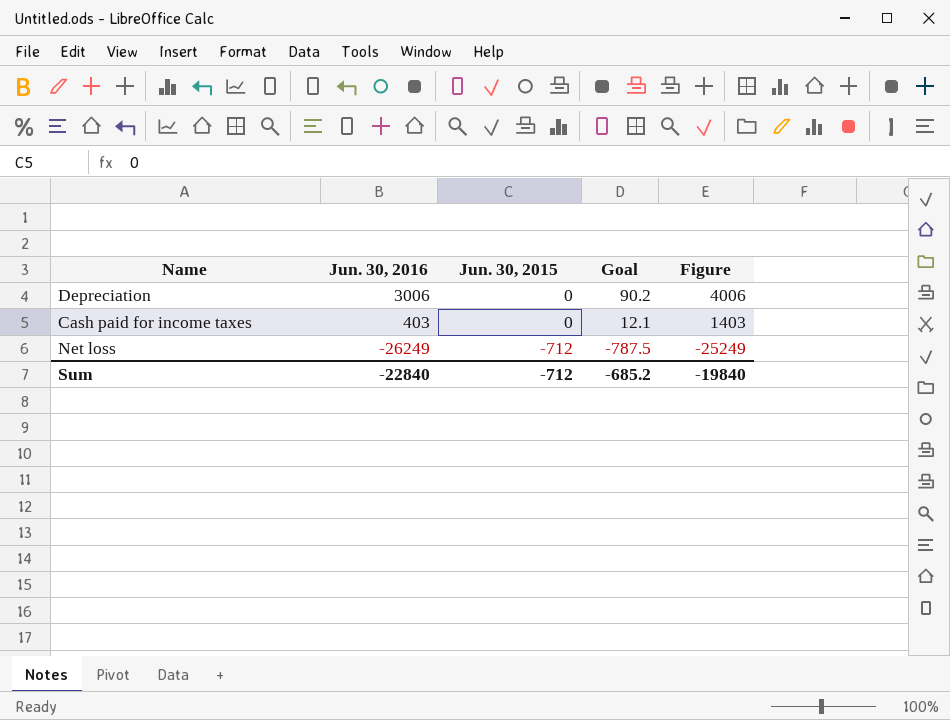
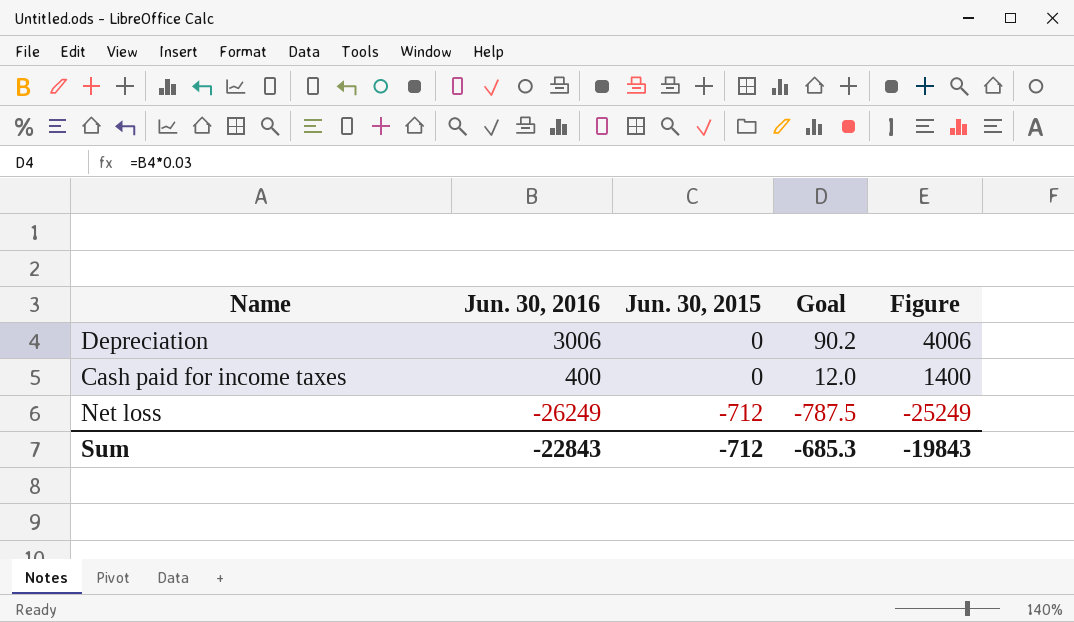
Cash paid for income taxes | Jun. 30, 2016: 403 -> 400
Cash paid for income taxes | Goal: 12.1 -> 12.0
Cash paid for income taxes | Figure: 1403 -> 1400
Sum | Jun. 30, 2016: -22840 -> -22843
Sum | Goal: -685.2 -> -685.3
Sum | Figure: -19840 -> -19843

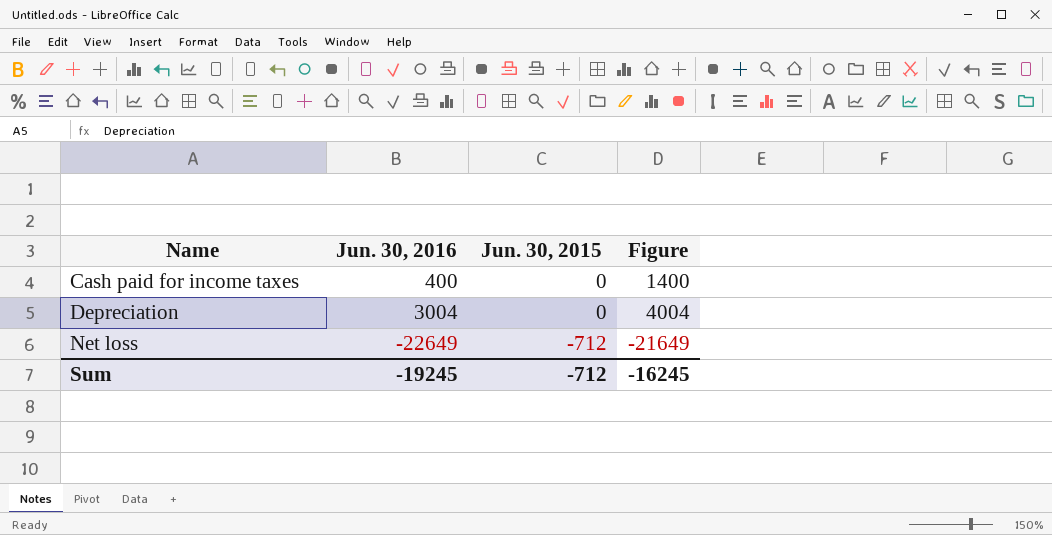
row order: Jun. 30, 2016 descending -> Name ascending
column Goal | formula: [Jun. 30, 2016] * 0.03 -> none
Depreciation | Jun. 30, 2016: 3006 -> 3004
Depreciation | Figure: 4006 -> 4004
Net loss | Jun. 30, 2016: -26249 -> -22649
Net loss | Figure: -25249 -> -21649
Sum | Jun. 30, 2016: -22843 -> -19245
Sum | Figure: -19843 -> -16245

